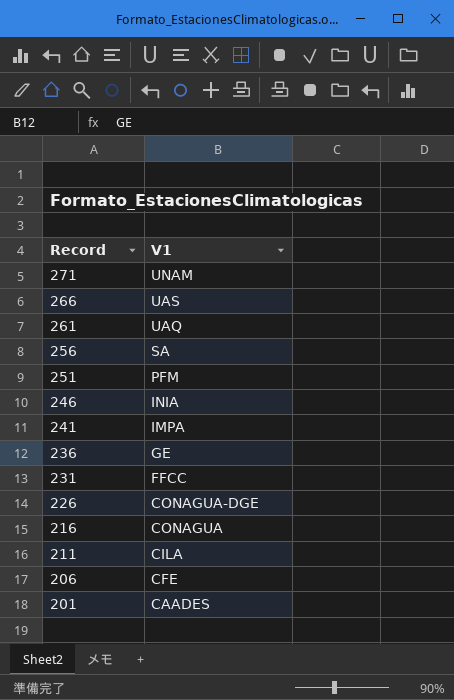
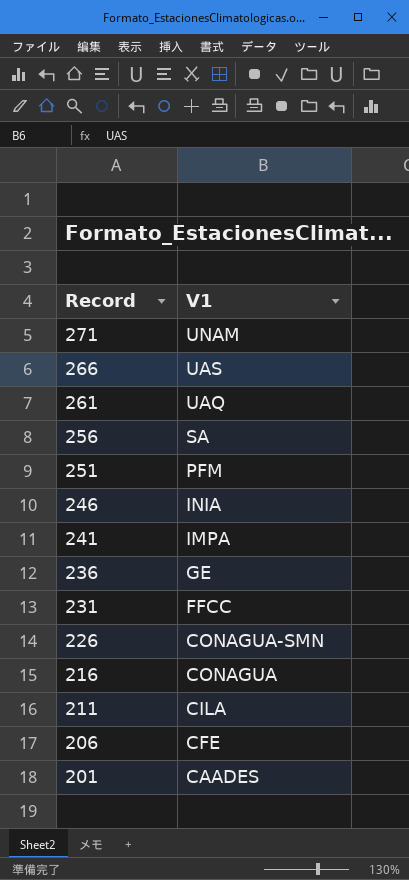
226 | V1: CONAGUA-DGE -> CONAGUA-SMN

